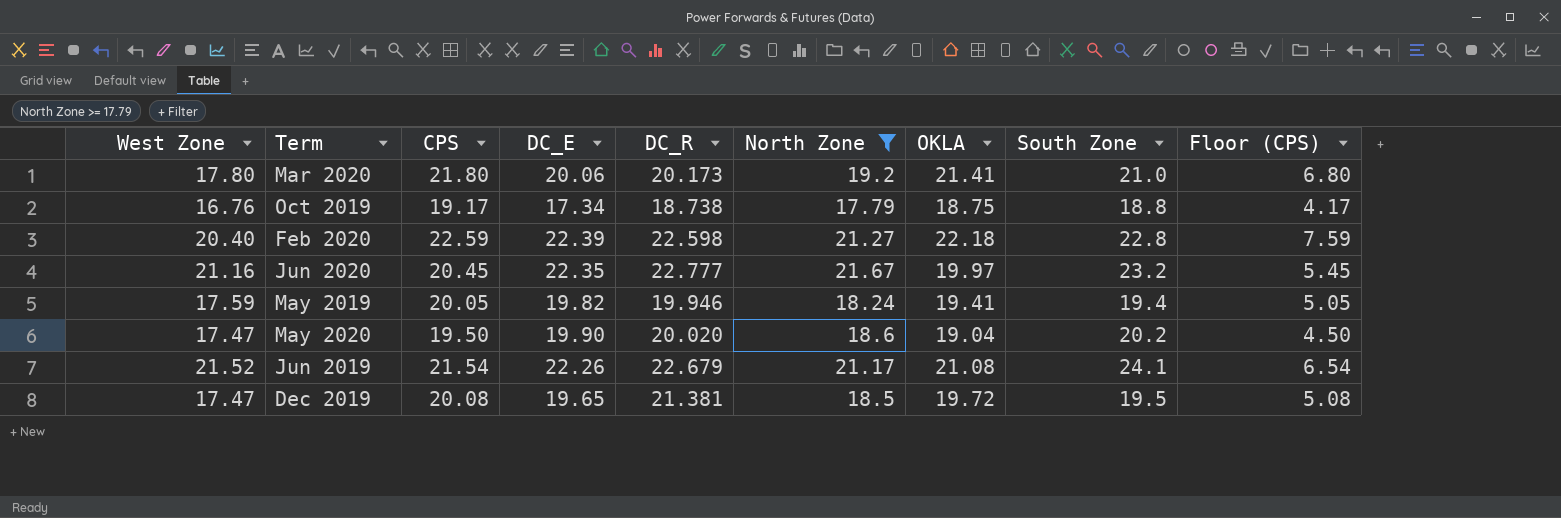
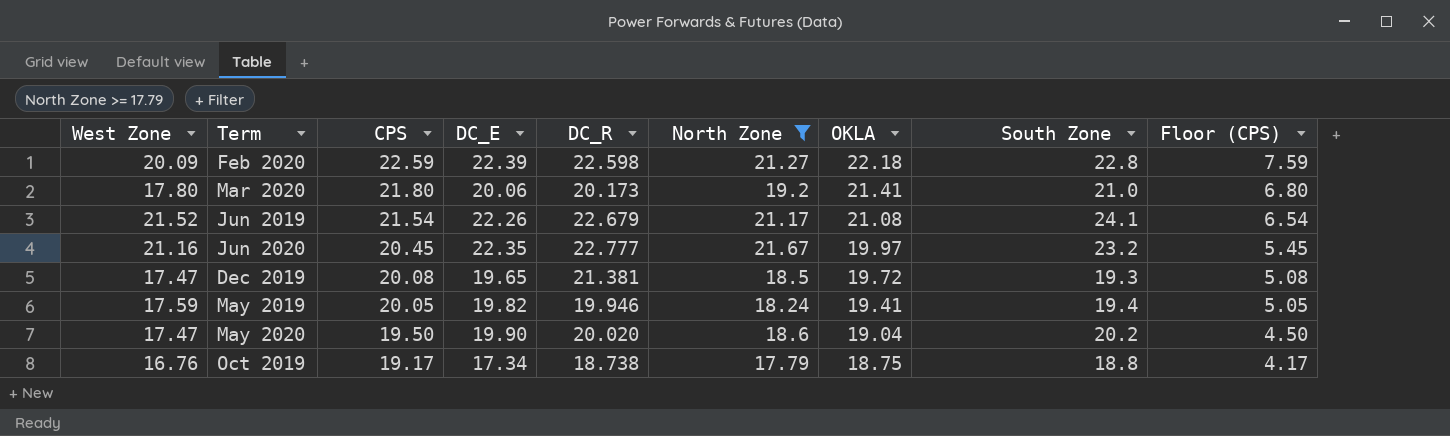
row order: none -> CPS descending
Feb 2020 | West Zone: 20.40 -> 20.09
Dec 2019 | South Zone: 19.5 -> 19.3

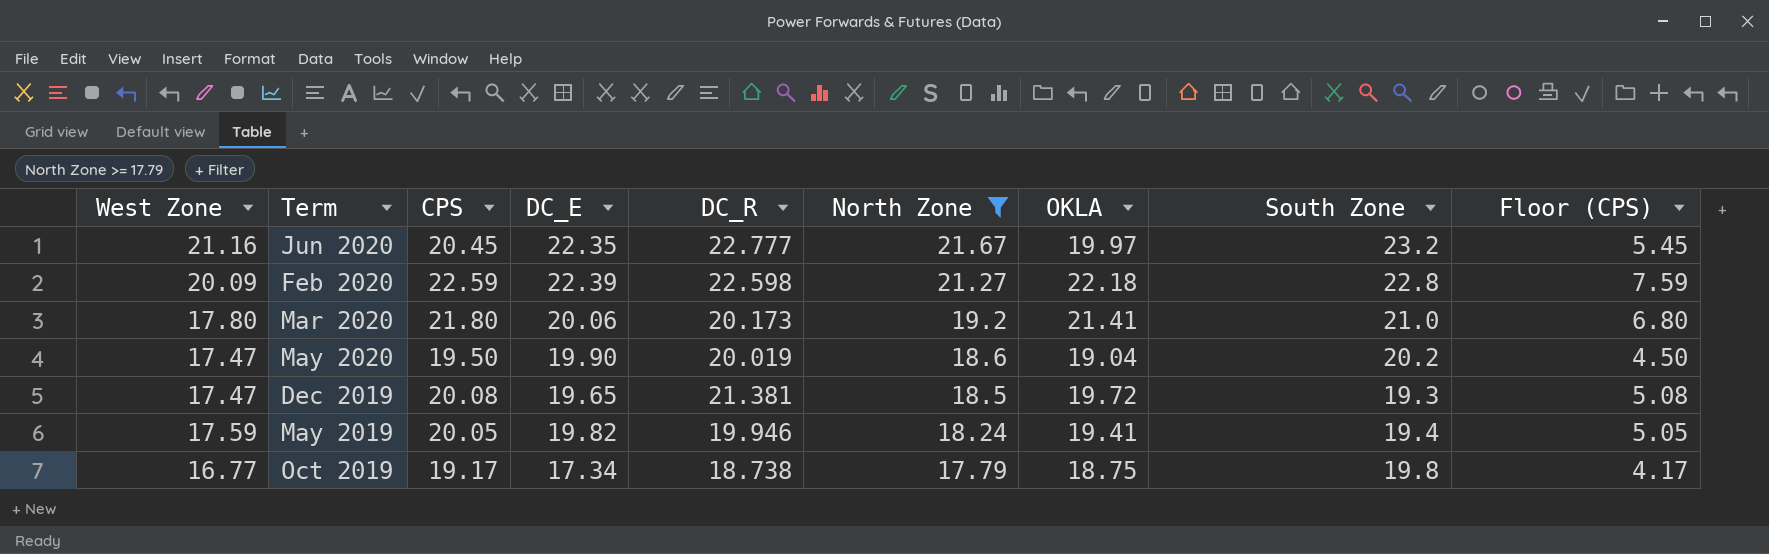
row order: CPS descending -> North Zone descending
row Jun 2019: 21.52 | 21.54 | 22.26 | 22.679 | 21.17 | 21.08 | 24.1 | 6.54 -> none
May 2020 | DC_R: 20.020 -> 20.019
Oct 2019 | West Zone: 16.76 -> 16.77
Oct 2019 | South Zone: 18.8 -> 19.8

